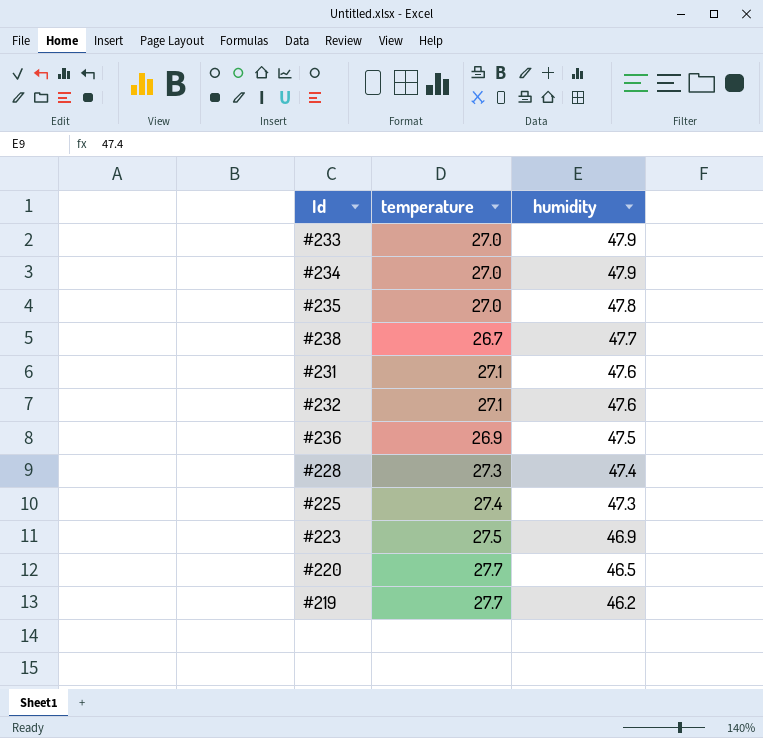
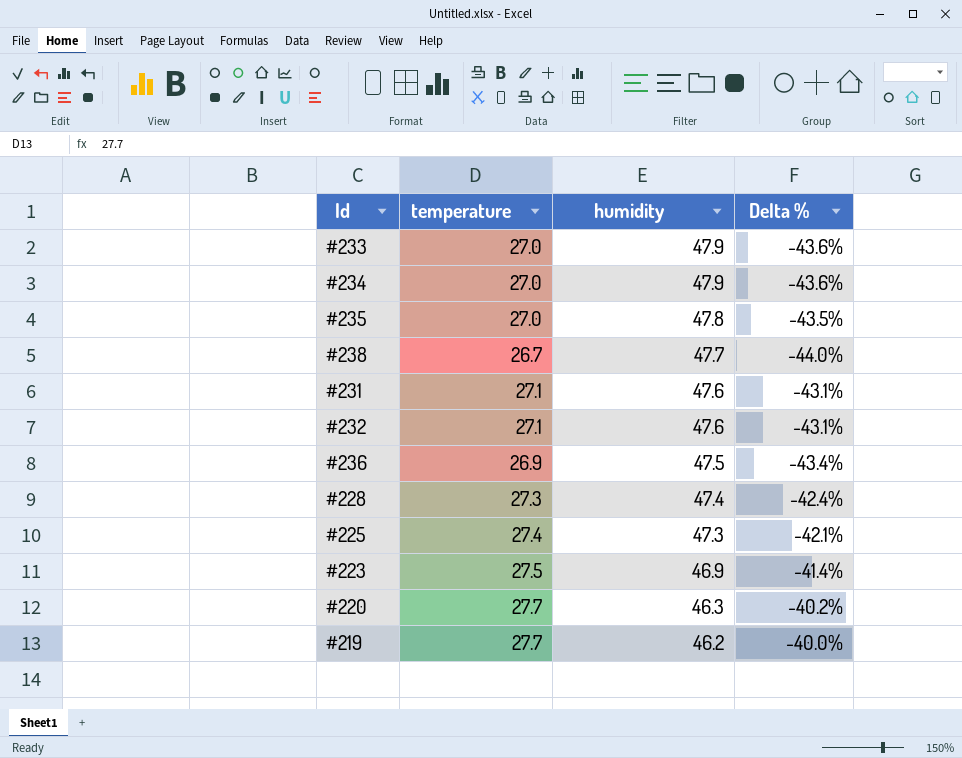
column Delta % | formula: none -> ([temperature] - [humidity]) / [humidity]
#220 | humidity: 46.5 -> 46.3

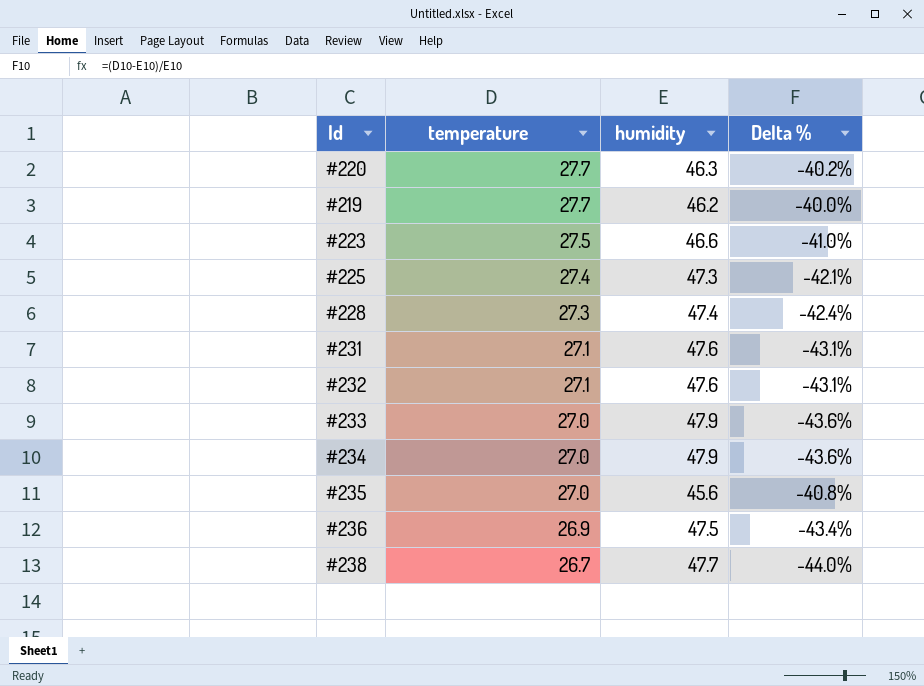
row order: humidity descending -> temperature descending
#223 | humidity: 46.9 -> 46.6
#223 | Delta %: -41.4% -> -41.0%
#235 | humidity: 47.8 -> 45.6
#235 | Delta %: -43.5% -> -40.8%

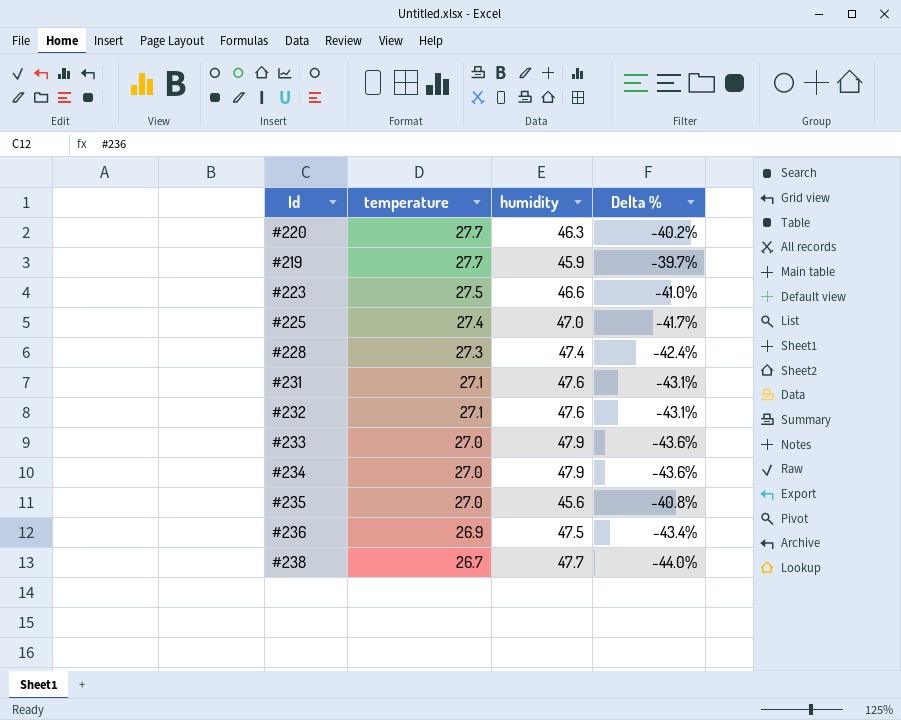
#219 | humidity: 46.2 -> 45.9
#219 | Delta %: -40.0% -> -39.7%
#225 | humidity: 47.3 -> 47.0
#225 | Delta %: -42.1% -> -41.7%

